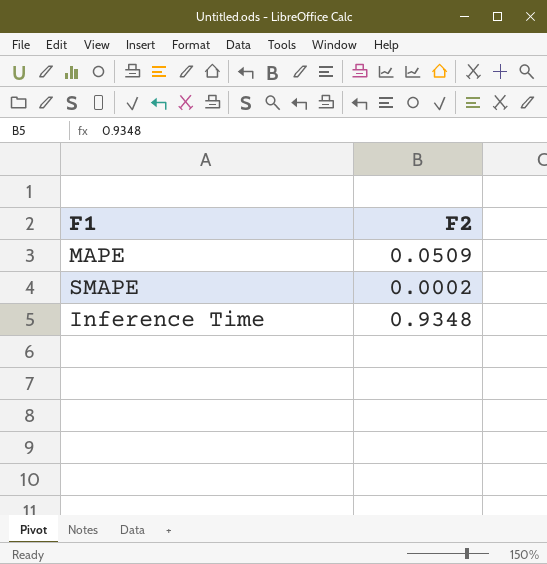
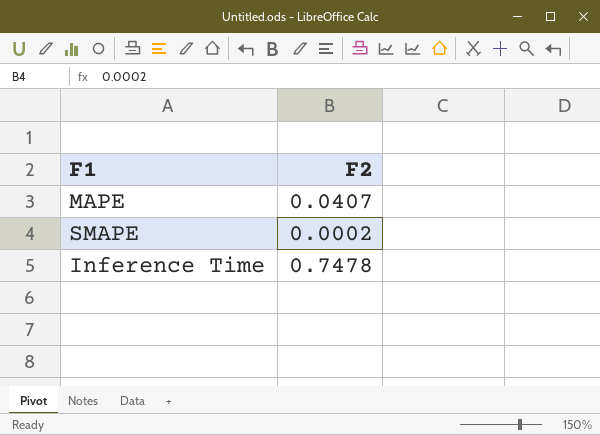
MAPE | F2: 0.0509 -> 0.0407
Inference Time | F2: 0.9348 -> 0.7478

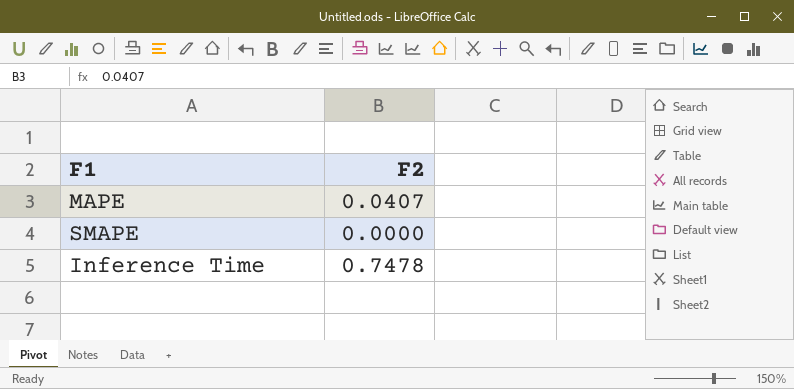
SMAPE | F2: 0.0002 -> 0.0000

